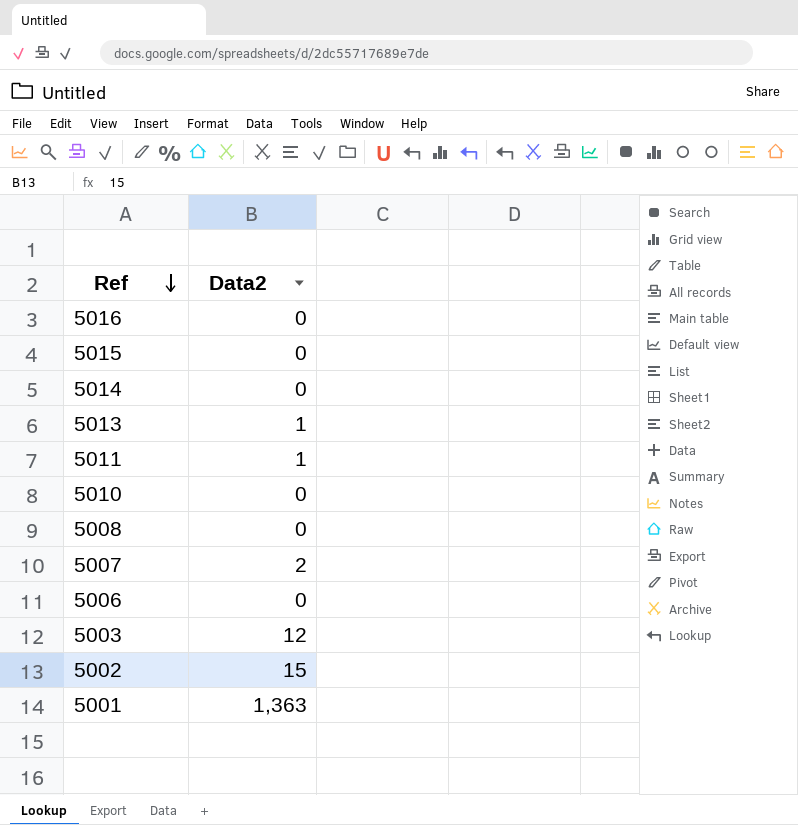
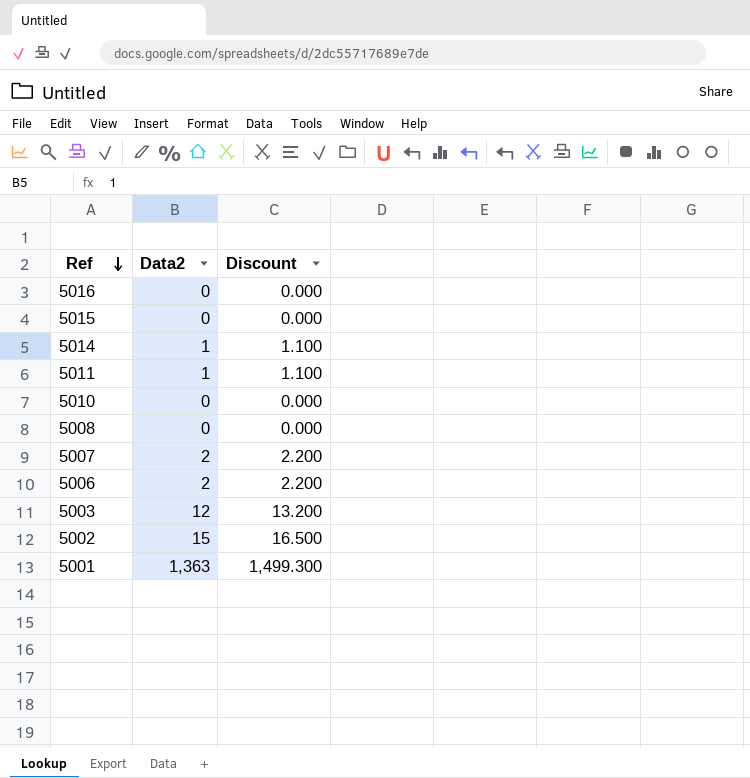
column Discount | formula: none -> [Data2] * 1.1
row 5013: 1 -> none
5014 | Data2: 0 -> 1
5006 | Data2: 0 -> 2

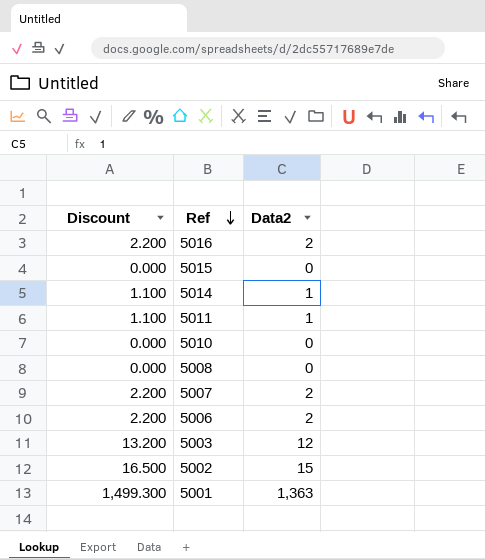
column Discount | position: 3 -> 1
5016 | Discount: 0.000 -> 2.200
5016 | Data2: 0 -> 2

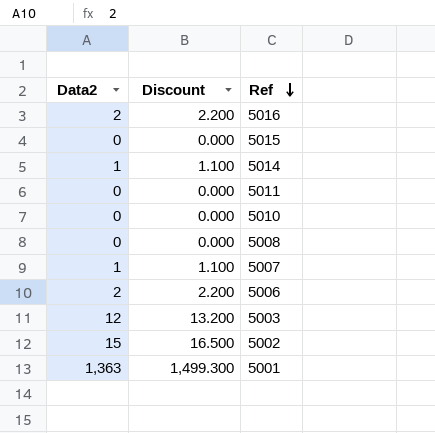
column Data2 | position: 3 -> 1
5011 | Data2: 1 -> 0
5011 | Discount: 1.100 -> 0.000
5007 | Data2: 2 -> 1
5007 | Discount: 2.200 -> 1.100

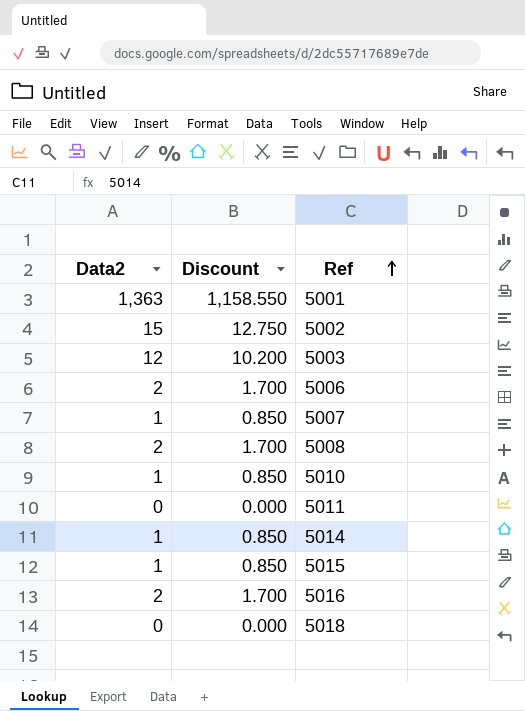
row order: Ref descending -> Ref ascending
column Discount | formula: [Data2] * 1.1 -> [Data2] * 0.85
5008 | Data2: 0 -> 2
5010 | Data2: 0 -> 1
5015 | Data2: 0 -> 1
row 5018: none -> 0 | 0.000

